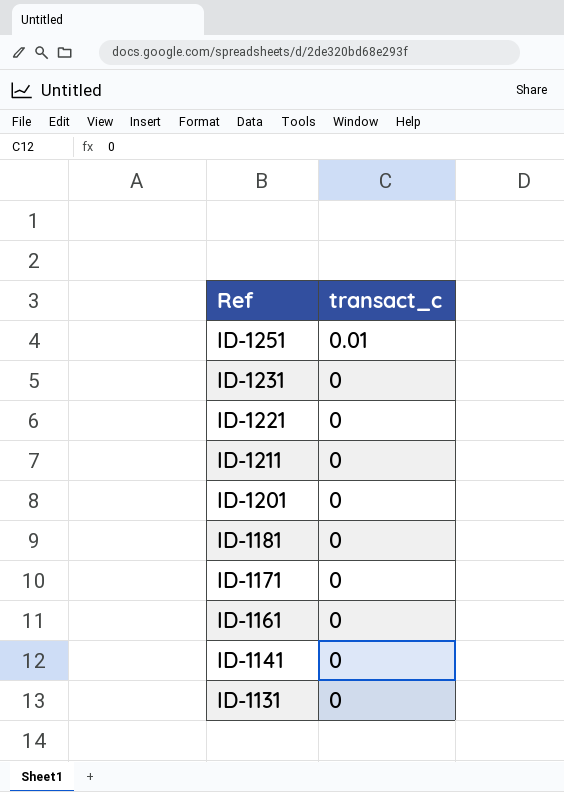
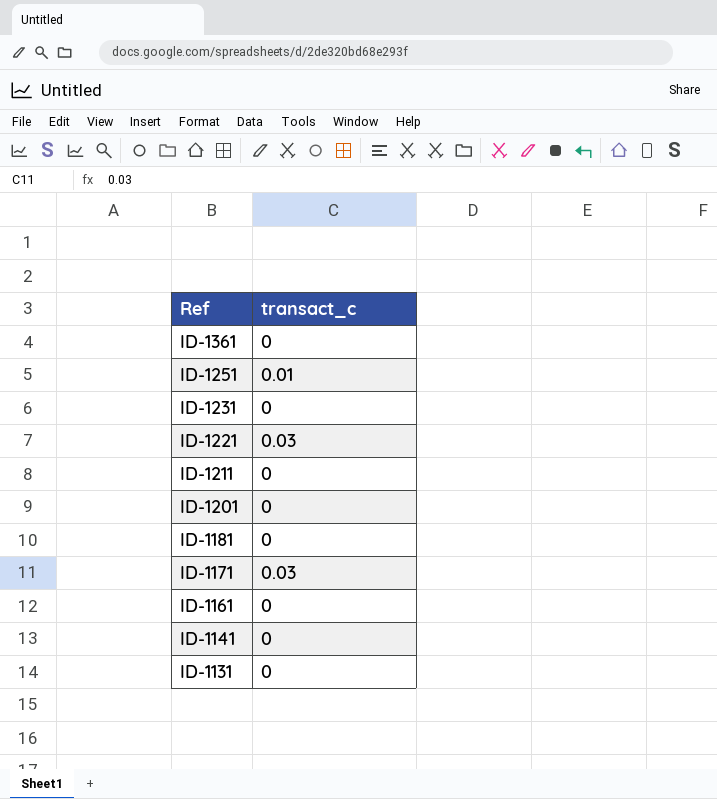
row ID-1361: none -> 0
ID-1221 | transact_c: 0 -> 0.03
ID-1171 | transact_c: 0 -> 0.03

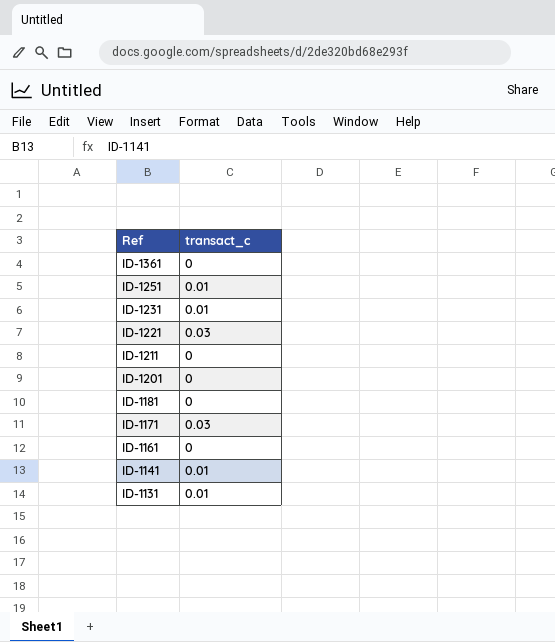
ID-1231 | transact_c: 0 -> 0.01
ID-1141 | transact_c: 0 -> 0.01
ID-1131 | transact_c: 0 -> 0.01

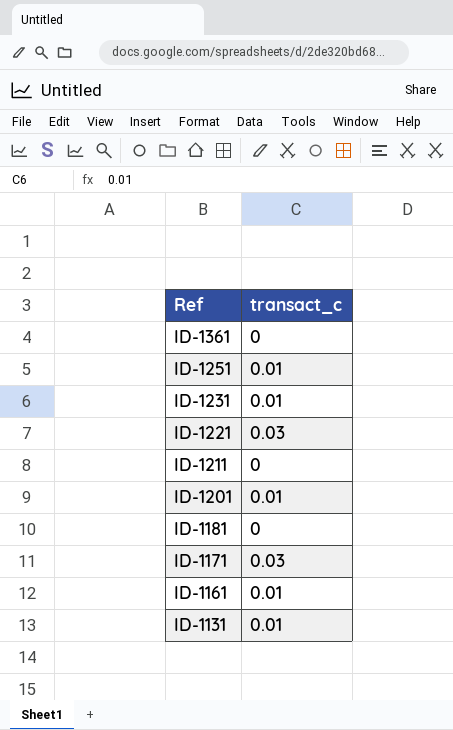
row ID-1141: 0.01 -> none
ID-1201 | transact_c: 0 -> 0.01
ID-1161 | transact_c: 0 -> 0.01

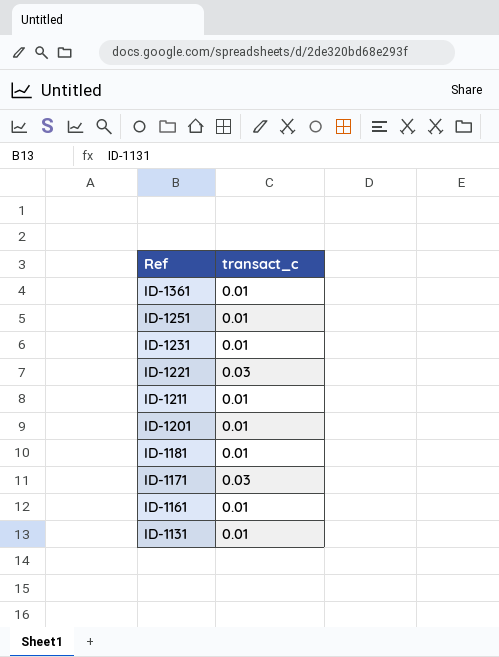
ID-1361 | transact_c: 0 -> 0.01
ID-1211 | transact_c: 0 -> 0.01
ID-1181 | transact_c: 0 -> 0.01

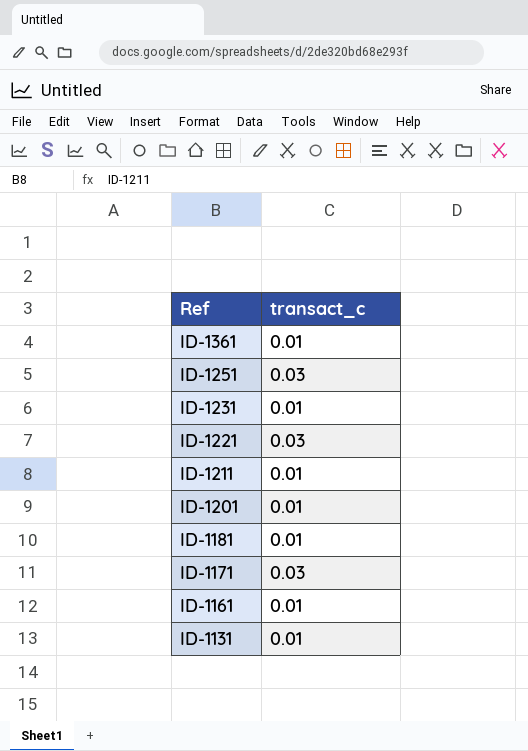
ID-1251 | transact_c: 0.01 -> 0.03

